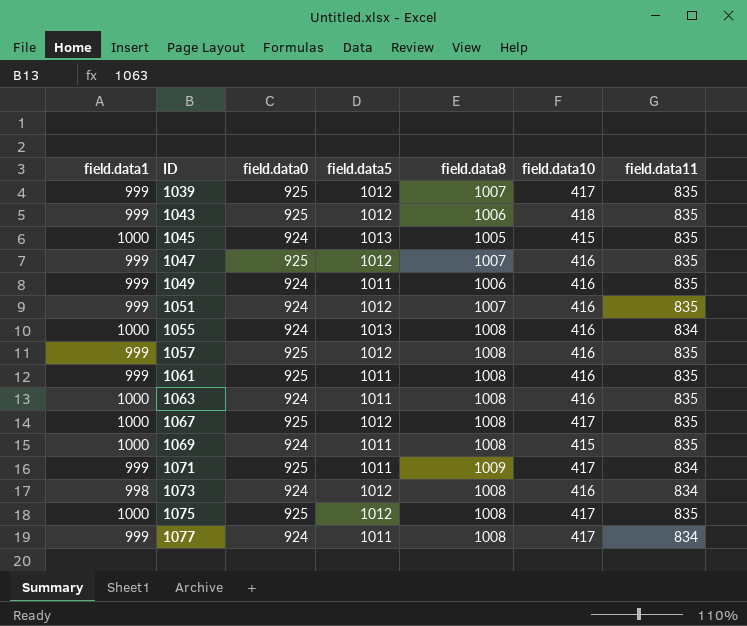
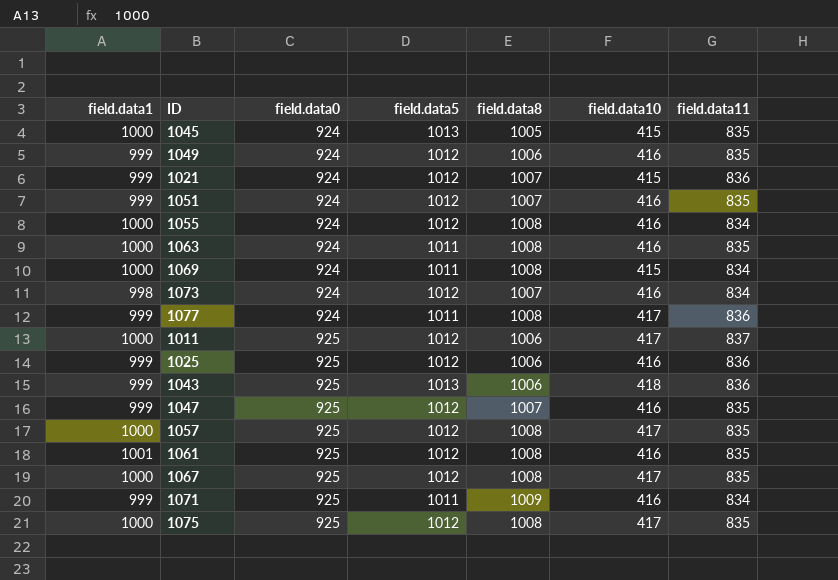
row order: ID ascending -> field.data0 ascending
row 1039: 999 | 925 | 1012 | 1007 | 417 | 835 -> none
1049 | field.data5: 1011 -> 1012
row 1021: none -> 999 | 924 | 1012 | 1007 | 415 | 836
1055 | field.data5: 1013 -> 1012
1069 | field.data11: 835 -> 834
1073 | field.data8: 1008 -> 1007
1077 | field.data11: 834 -> 836
row 1011: none -> 1000 | 925 | 1012 | 1006 | 417 | 837
row 1025: none -> 999 | 925 | 1012 | 1006 | 416 | 836
1043 | field.data5: 1012 -> 1013
1043 | field.data11: 835 -> 836
1057 | field.data1: 999 -> 1000
1057 | field.data10: 416 -> 417
1061 | field.data1: 999 -> 1001
1061 | field.data5: 1011 -> 1012
1071 | field.data10: 417 -> 416

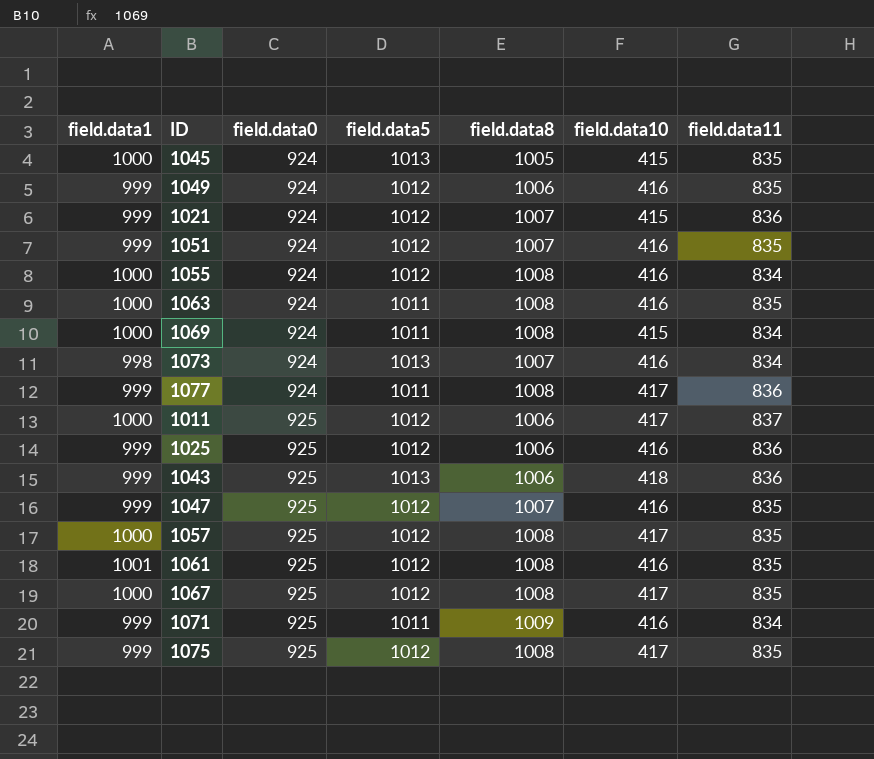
1073 | field.data5: 1012 -> 1013
1075 | field.data1: 1000 -> 999

